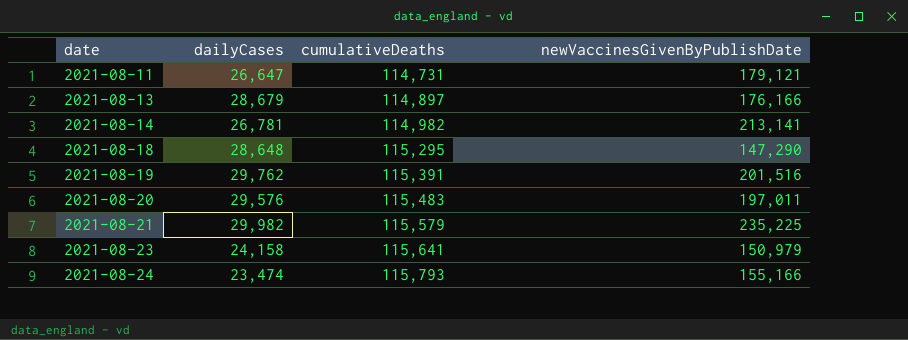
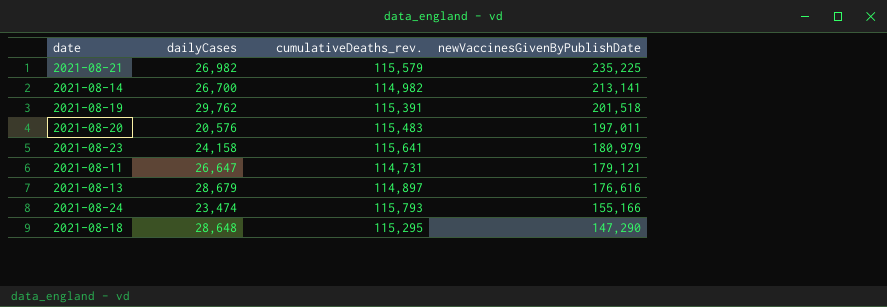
row order: date ascending -> newVaccinesGivenByPublishDate descending
column name: cumulativeDeaths -> cumulativeDeaths_rev.
2021-08-21 | dailyCases: 29,982 -> 26,982
2021-08-14 | dailyCases: 26,781 -> 26,700
2021-08-19 | newVaccinesGivenByPublishDate: 201,516 -> 201,518
2021-08-20 | dailyCases: 29,576 -> 20,576
2021-08-23 | newVaccinesGivenByPublishDate: 150,979 -> 180,979
2021-08-13 | newVaccinesGivenByPublishDate: 176,166 -> 176,616

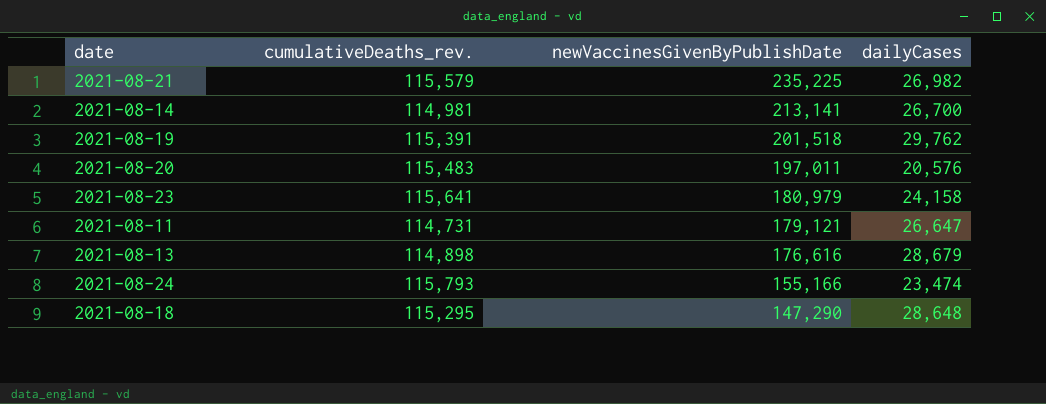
column dailyCases | position: 2 -> 4
2021-08-14 | cumulativeDeaths_rev.: 114,982 -> 114,981
2021-08-13 | cumulativeDeaths_rev.: 114,897 -> 114,898

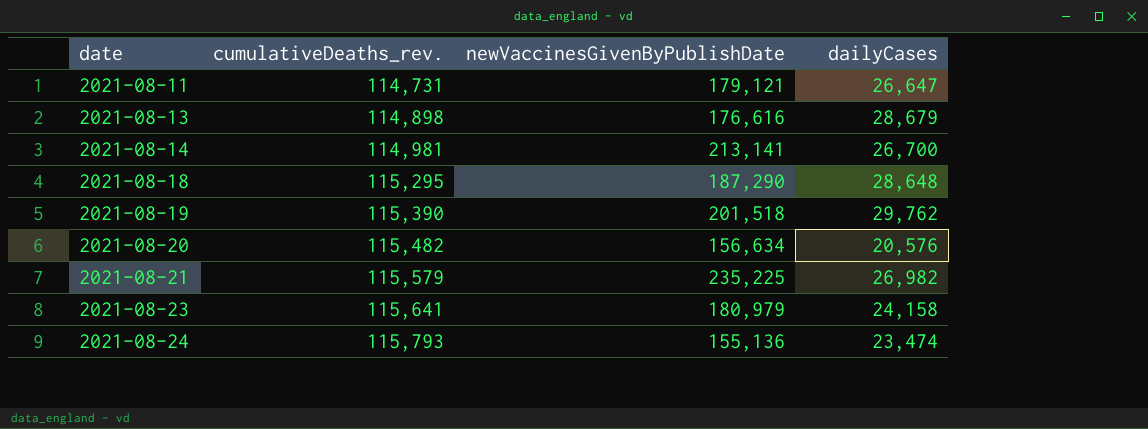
row order: newVaccinesGivenByPublishDate descending -> date ascending
2021-08-18 | newVaccinesGivenByPublishDate: 147,290 -> 187,290
2021-08-19 | cumulativeDeaths_rev.: 115,391 -> 115,390
2021-08-20 | cumulativeDeaths_rev.: 115,483 -> 115,482
2021-08-20 | newVaccinesGivenByPublishDate: 197,011 -> 156,634
2021-08-24 | newVaccinesGivenByPublishDate: 155,166 -> 155,136

